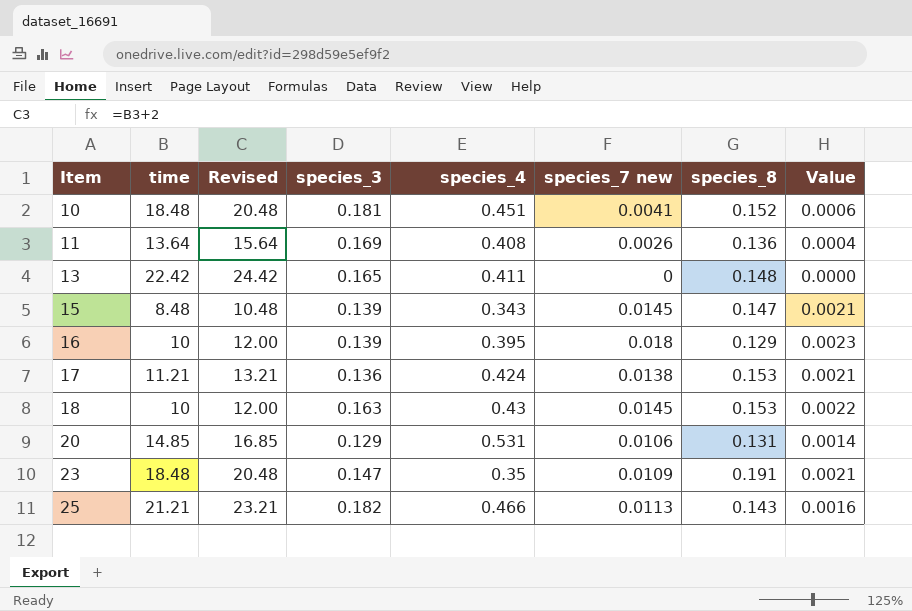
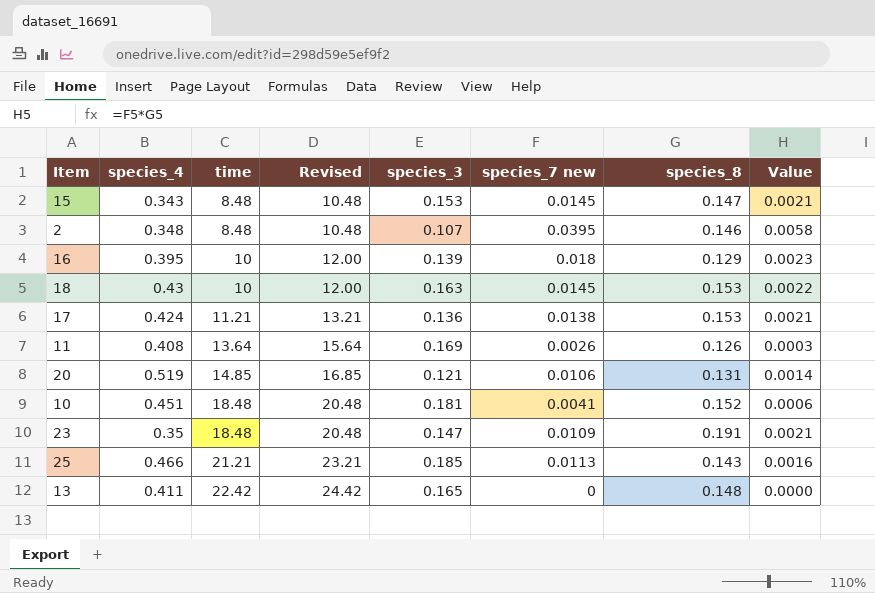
row order: Item ascending -> time ascending
column species_4 | position: 5 -> 2
15 | species_3: 0.139 -> 0.153
row 2: none -> 0.348 | 8.48 | 10.48 | 0.107 | 0.0395 | 0.146 | 0.0058
11 | species_8: 0.136 -> 0.126
11 | Value: 0.0004 -> 0.0003
20 | species_4: 0.531 -> 0.519
20 | species_3: 0.129 -> 0.121
25 | species_3: 0.182 -> 0.185

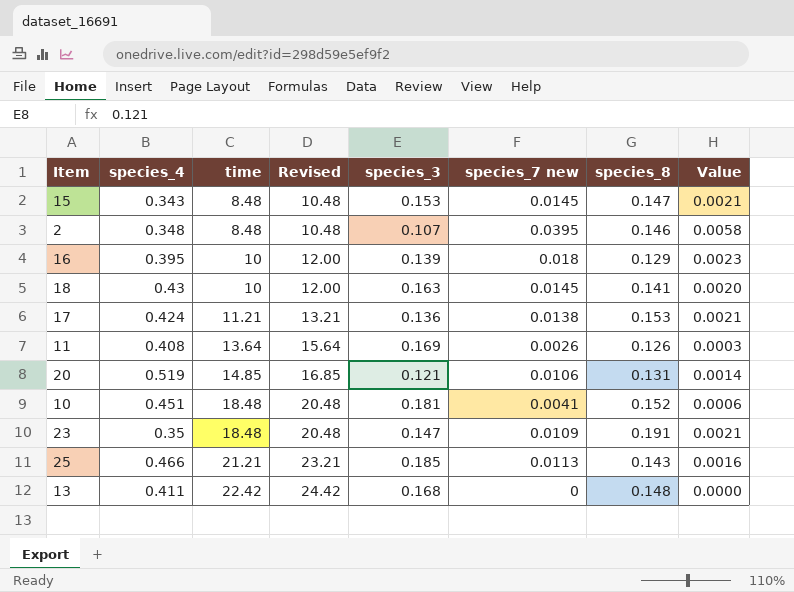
18 | species_8: 0.153 -> 0.141
18 | Value: 0.0022 -> 0.0020
13 | species_3: 0.165 -> 0.168

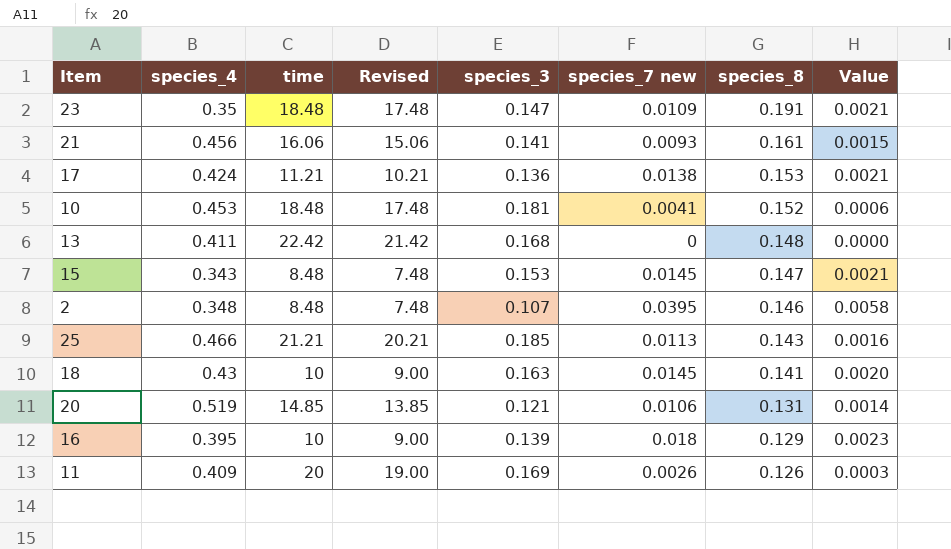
row order: time ascending -> species_8 descending
column Revised | formula: [time] + 2 -> [time] - 1
row 21: none -> 0.456 | 16.06 | 15.06 | 0.141 | 0.0093 | 0.161 | 0.0015
10 | species_4: 0.451 -> 0.453
11 | species_4: 0.408 -> 0.409
11 | time: 13.64 -> 20

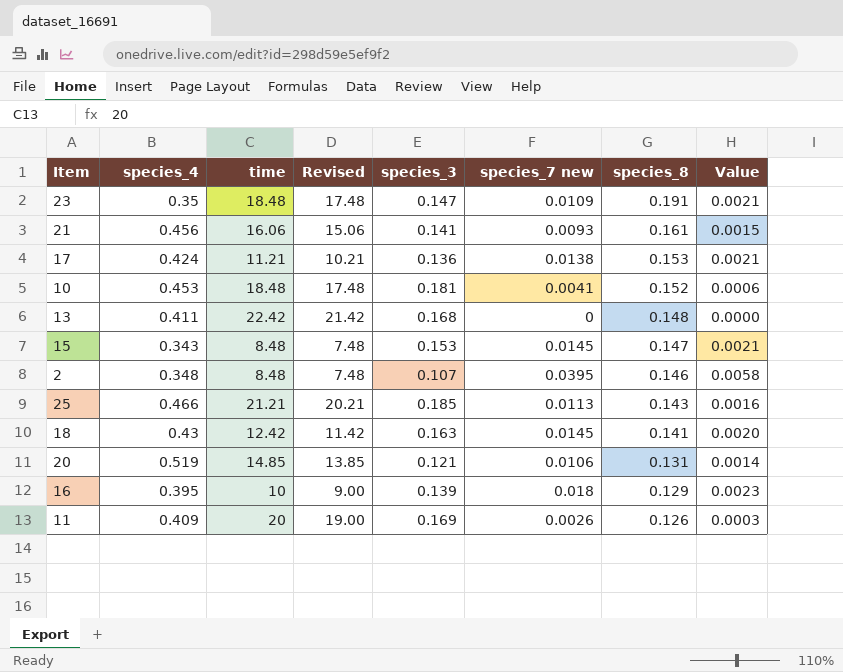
18 | time: 10 -> 12.42
18 | Revised: 9.00 -> 11.42

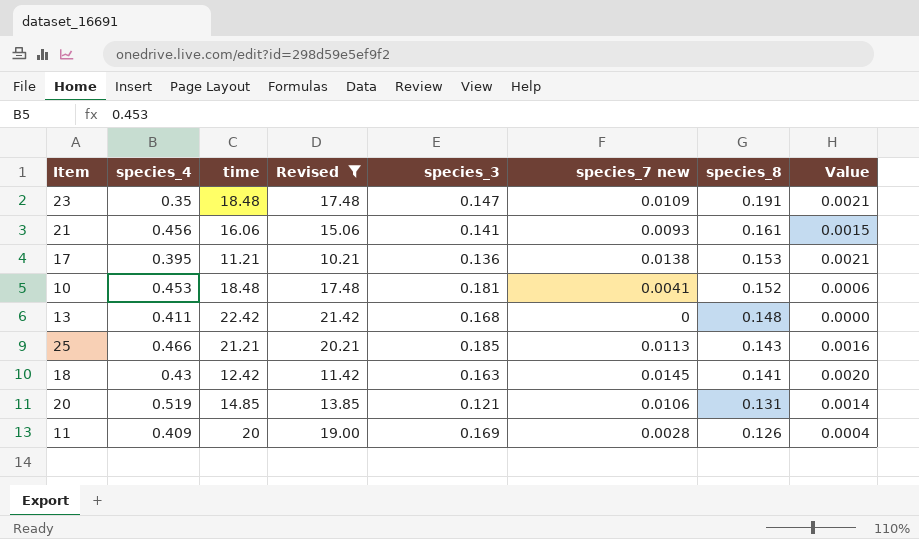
filter: none -> Revised >= 10.21
17 | species_4: 0.424 -> 0.395
11 | species_7 new: 0.0026 -> 0.0028
11 | Value: 0.0003 -> 0.0004

